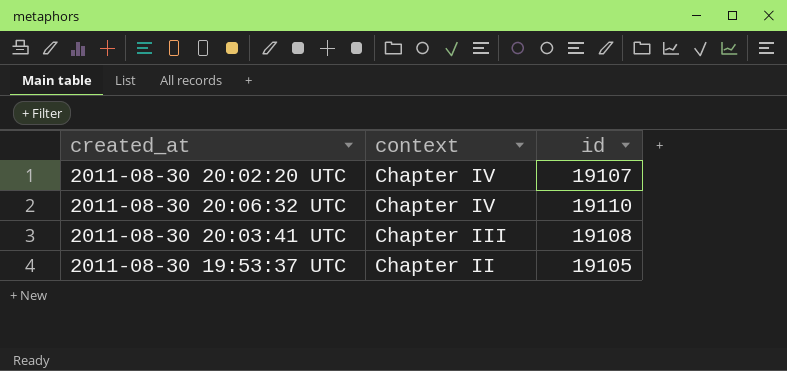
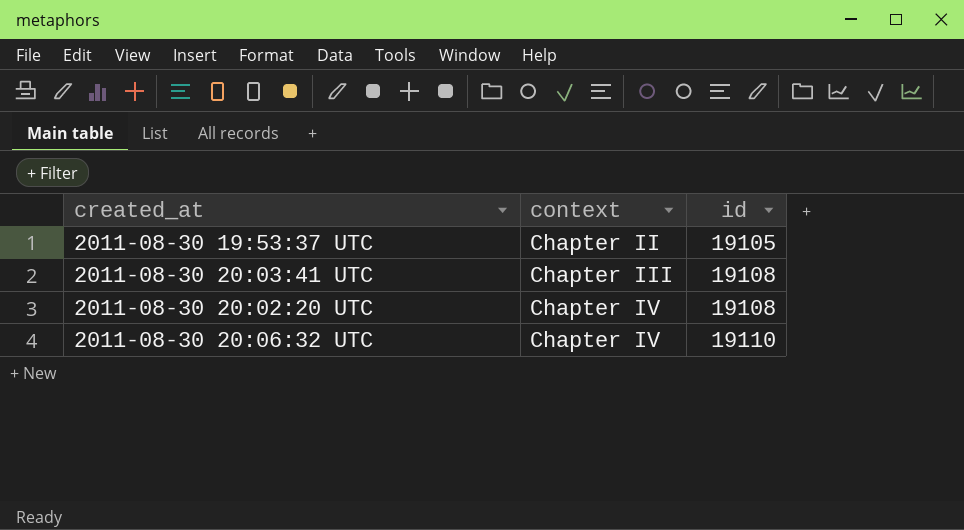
row order: context descending -> context ascending
2011-08-30 20:02:20 UTC | id: 19107 -> 19108

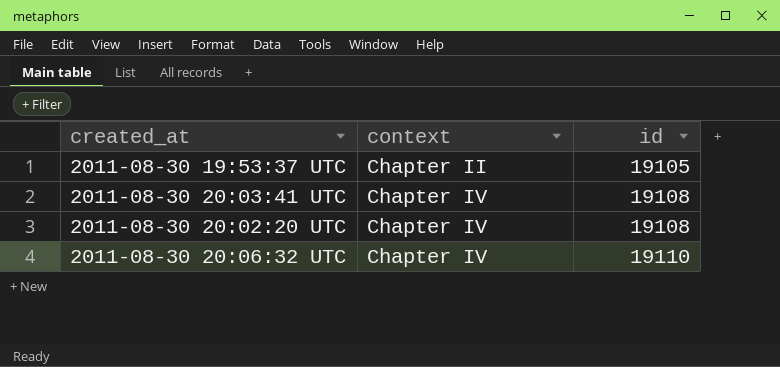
2011-08-30 20:03:41 UTC | context: Chapter III -> Chapter IV

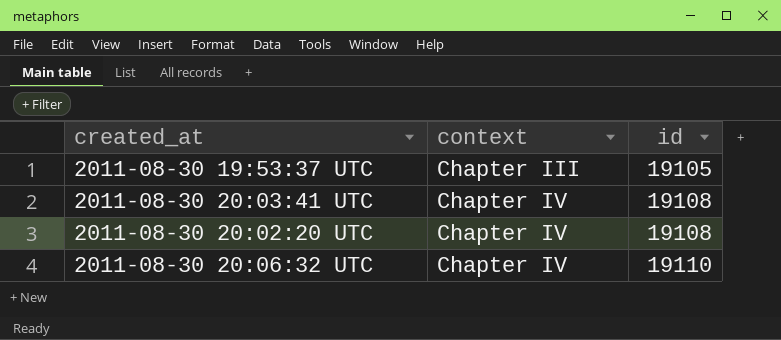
2011-08-30 19:53:37 UTC | context: Chapter II -> Chapter III

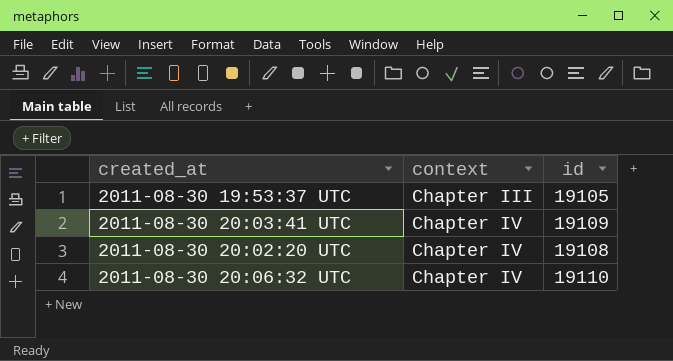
2011-08-30 20:03:41 UTC | id: 19108 -> 19109

